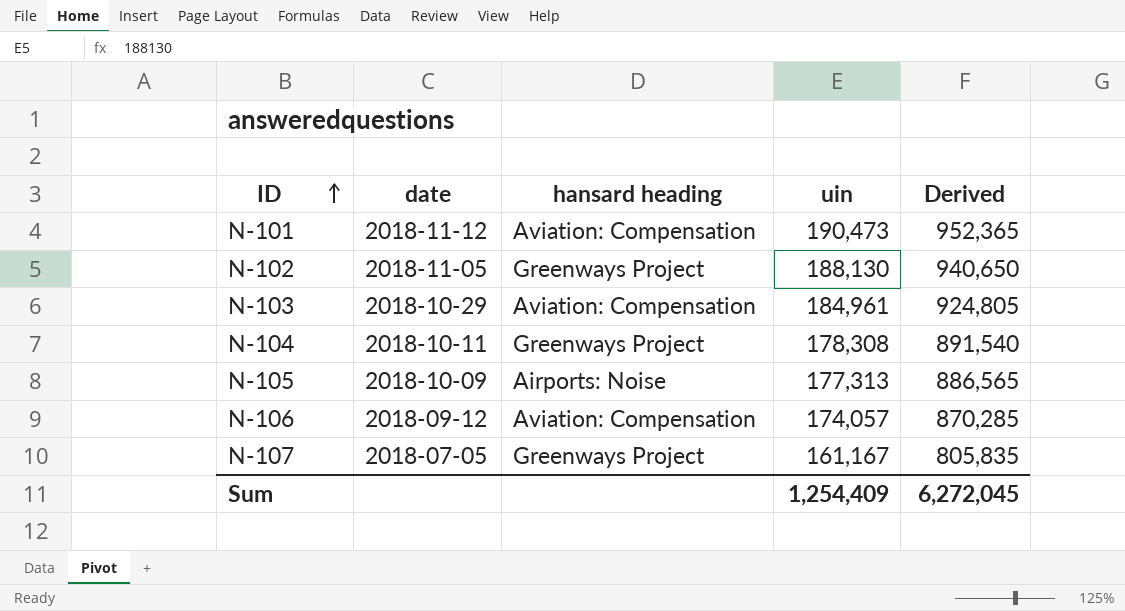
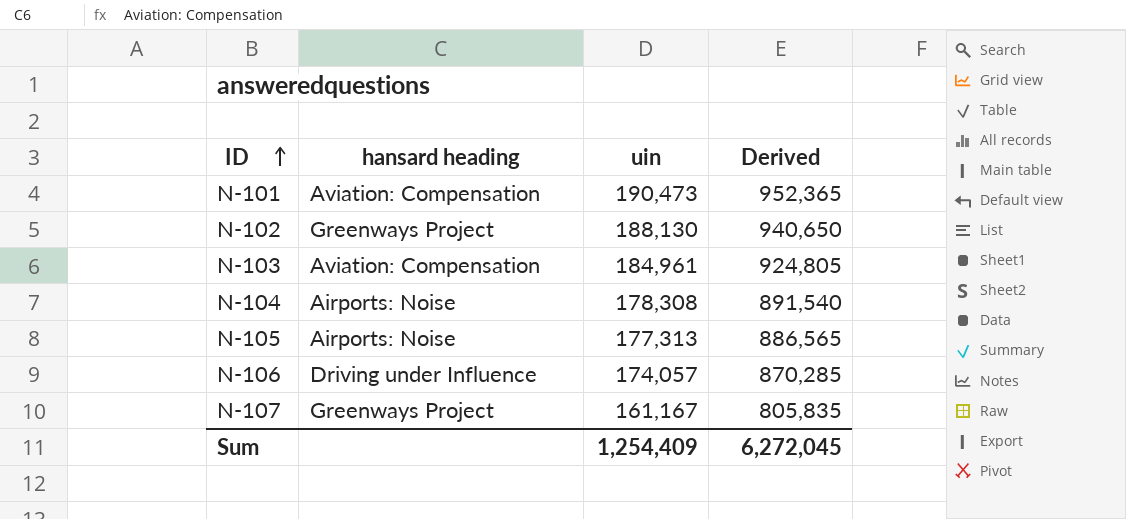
column date | position: 2 -> none
N-104 | hansard heading: Greenways Project -> Airports: Noise
N-106 | hansard heading: Aviation: Compensation -> Driving under Influence

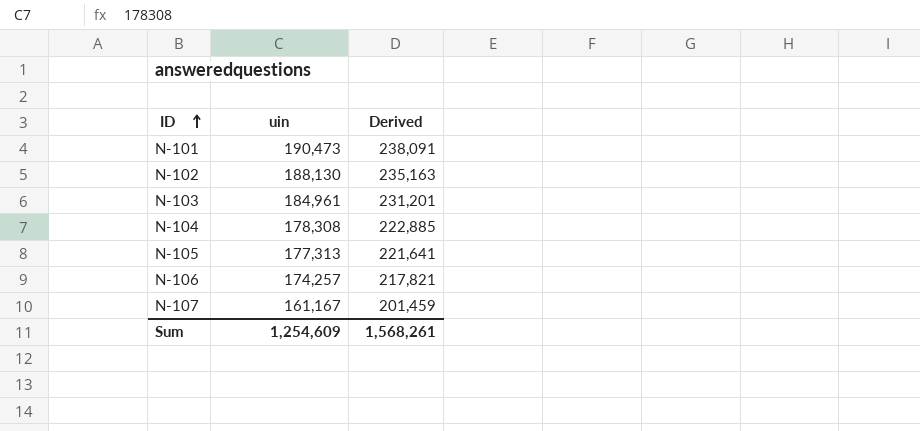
column hansard heading | position: 2 -> none
column Derived | formula: [uin] * 5 -> [uin] * 1.25
N-106 | uin: 174,057 -> 174,257
Sum | uin: 1,254,409 -> 1,254,609
Sum | Derived: 6,272,045 -> 1,568,261

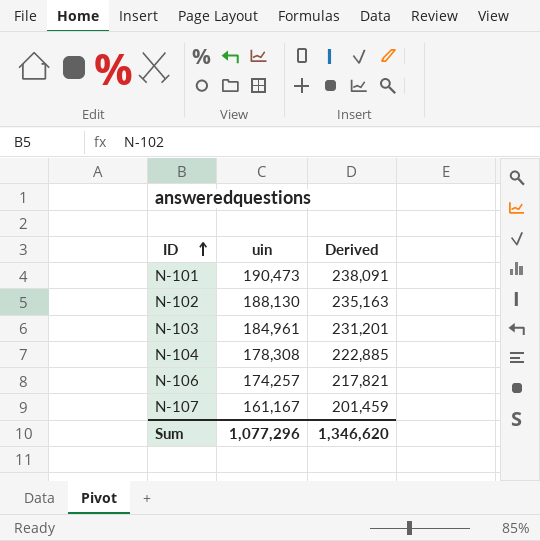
row N-105: 177,313 | 221,641 -> none
Sum | uin: 1,254,609 -> 1,077,296
Sum | Derived: 1,568,261 -> 1,346,620

